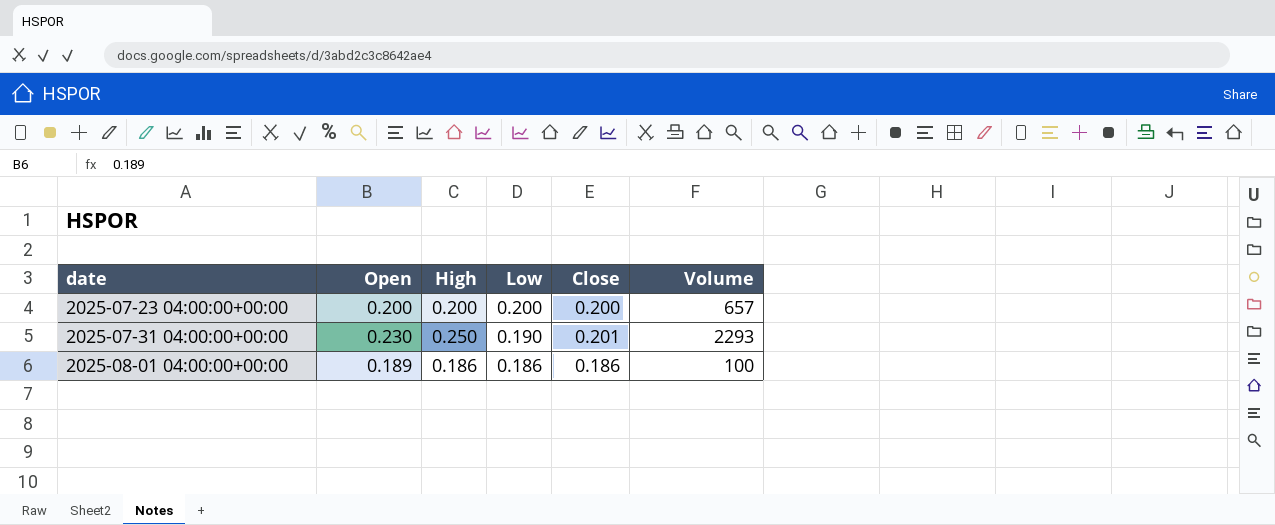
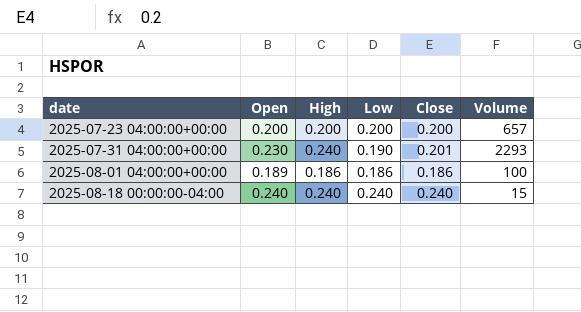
2025-07-31 04:00:00+00:00 | High: 0.250 -> 0.240
row 2025-08-18 00:00:00-04:00: none -> 0.240 | 0.240 | 0.240 | 0.240 | 15

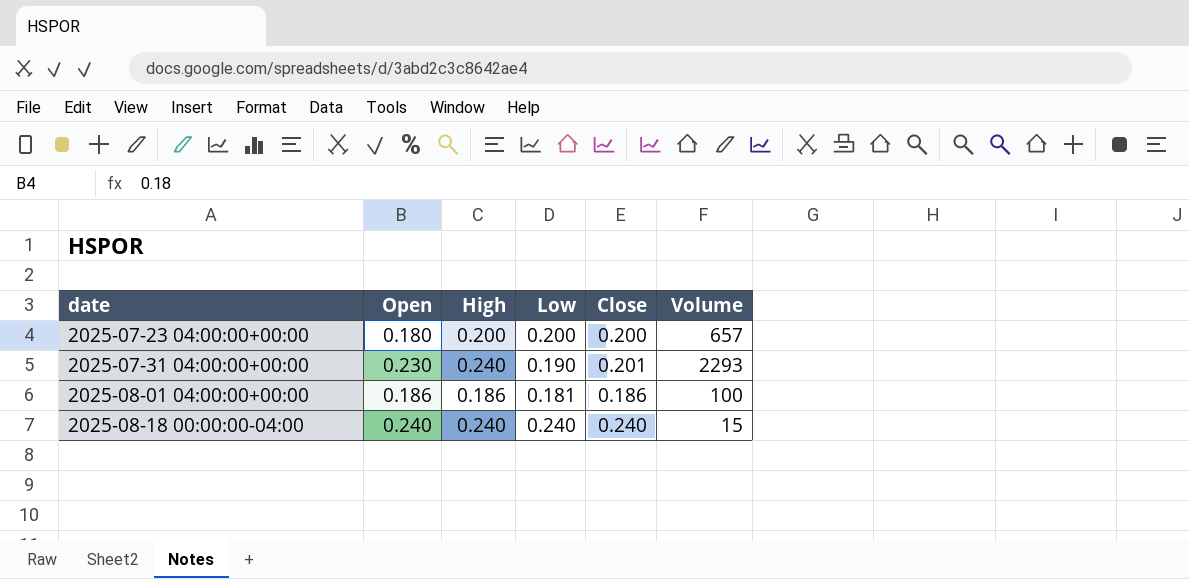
2025-07-23 04:00:00+00:00 | Open: 0.200 -> 0.180
2025-08-01 04:00:00+00:00 | Open: 0.189 -> 0.186
2025-08-01 04:00:00+00:00 | Low: 0.186 -> 0.181

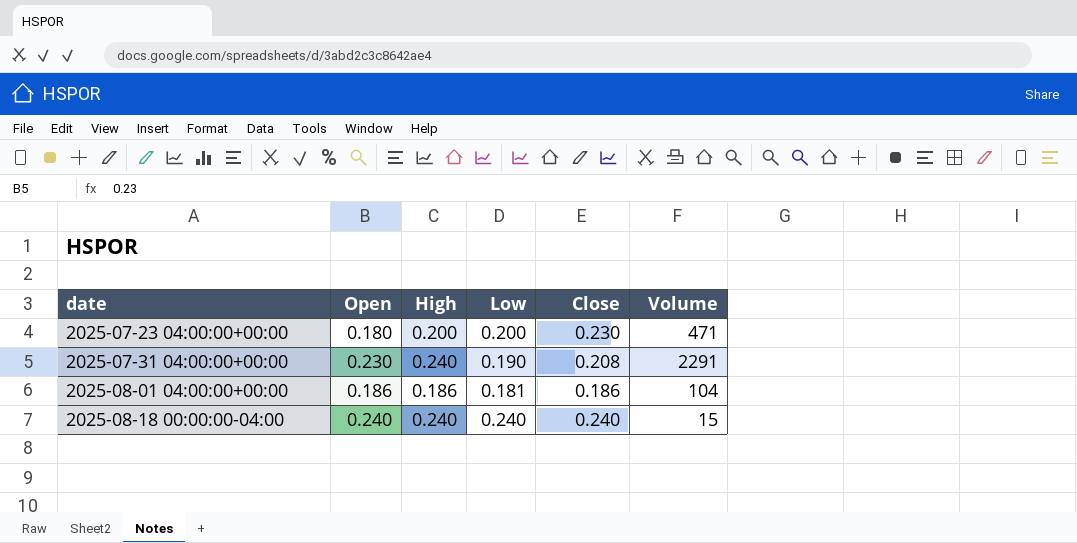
2025-07-23 04:00:00+00:00 | Close: 0.200 -> 0.230
2025-07-23 04:00:00+00:00 | Volume: 657 -> 471
2025-07-31 04:00:00+00:00 | Close: 0.201 -> 0.208
2025-07-31 04:00:00+00:00 | Volume: 2293 -> 2291
2025-08-01 04:00:00+00:00 | Volume: 100 -> 104

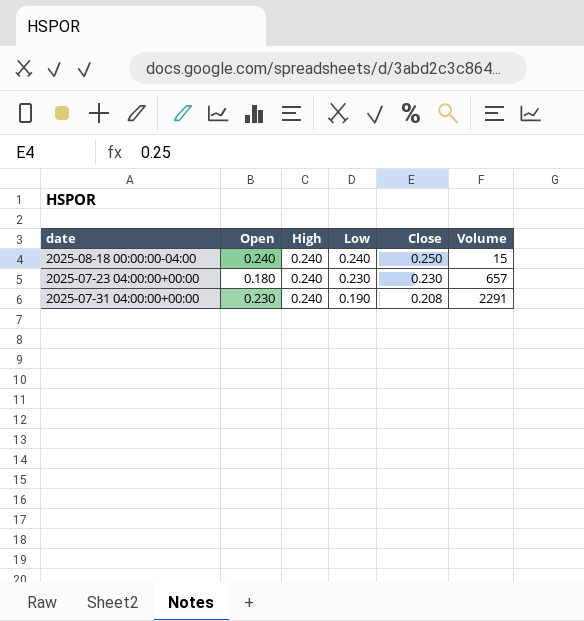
row order: date ascending -> Low descending
row 2025-08-01 04:00:00+00:00: 0.186 | 0.186 | 0.181 | 0.186 | 104 -> none
2025-08-18 00:00:00-04:00 | Close: 0.240 -> 0.250
2025-07-23 04:00:00+00:00 | High: 0.200 -> 0.240
2025-07-23 04:00:00+00:00 | Low: 0.200 -> 0.230
2025-07-23 04:00:00+00:00 | Volume: 471 -> 657

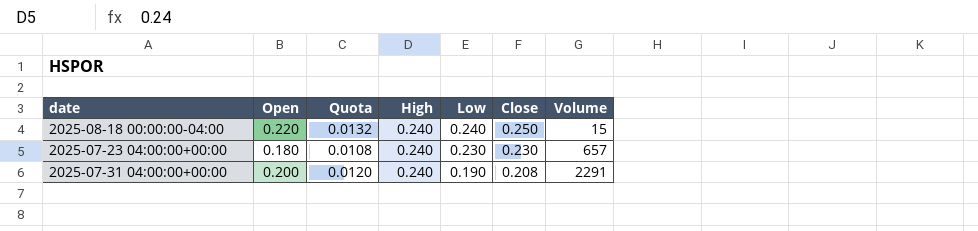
column Quota | formula: none -> [Open] * 0.06
2025-08-18 00:00:00-04:00 | Open: 0.240 -> 0.220
2025-07-31 04:00:00+00:00 | Open: 0.230 -> 0.200

